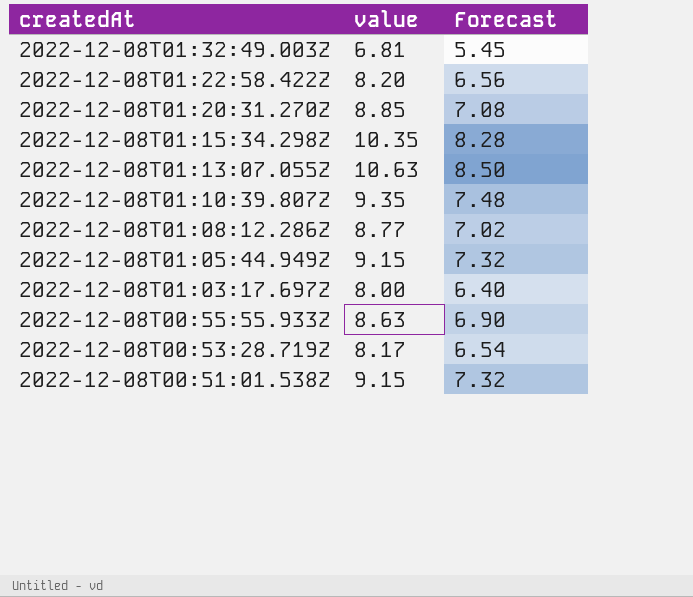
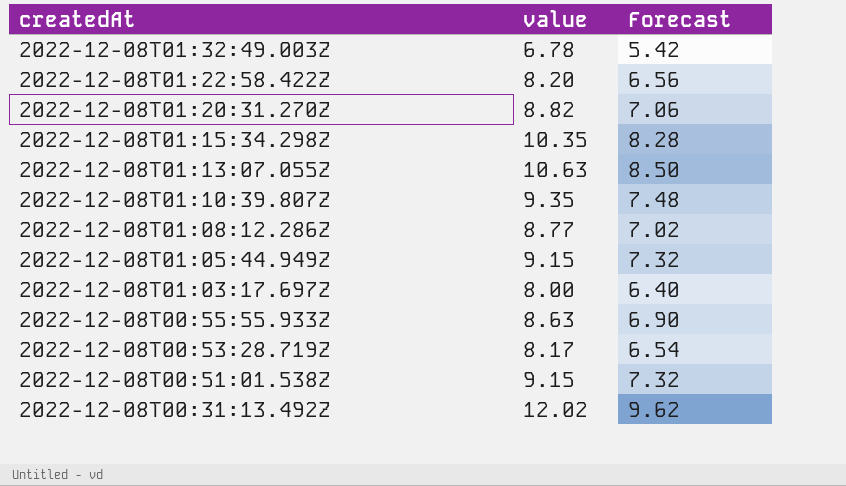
2022-12-08T01:32:49.003Z | value: 6.81 -> 6.78
2022-12-08T01:32:49.003Z | Forecast: 5.45 -> 5.42
2022-12-08T01:20:31.270Z | value: 8.85 -> 8.82
2022-12-08T01:20:31.270Z | Forecast: 7.08 -> 7.06
row 2022-12-08T00:31:13.492Z: none -> 12.02 | 9.62

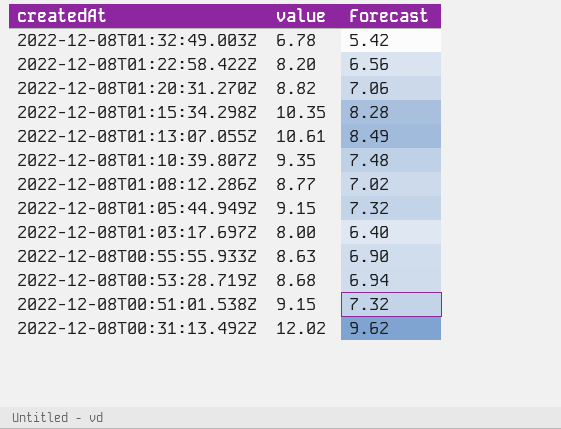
2022-12-08T01:13:07.055Z | value: 10.63 -> 10.61
2022-12-08T01:13:07.055Z | Forecast: 8.50 -> 8.49
2022-12-08T00:53:28.719Z | value: 8.17 -> 8.68
2022-12-08T00:53:28.719Z | Forecast: 6.54 -> 6.94

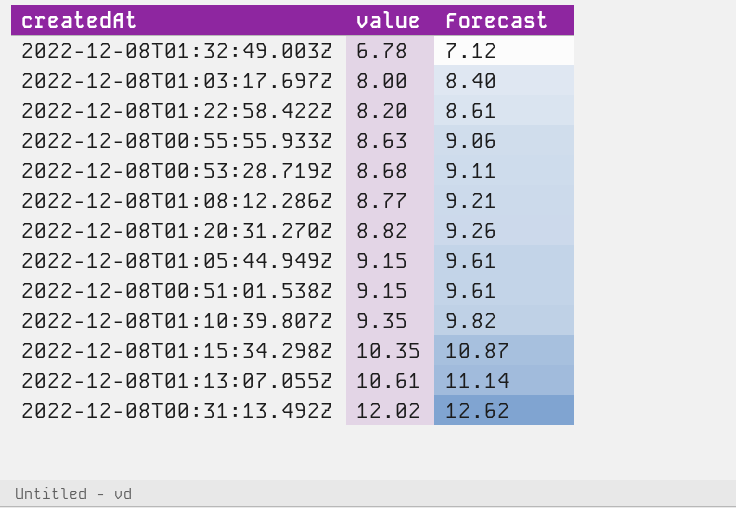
row order: createdAt descending -> value ascending
column Forecast | formula: [value] * 0.8 -> [value] * 1.05

